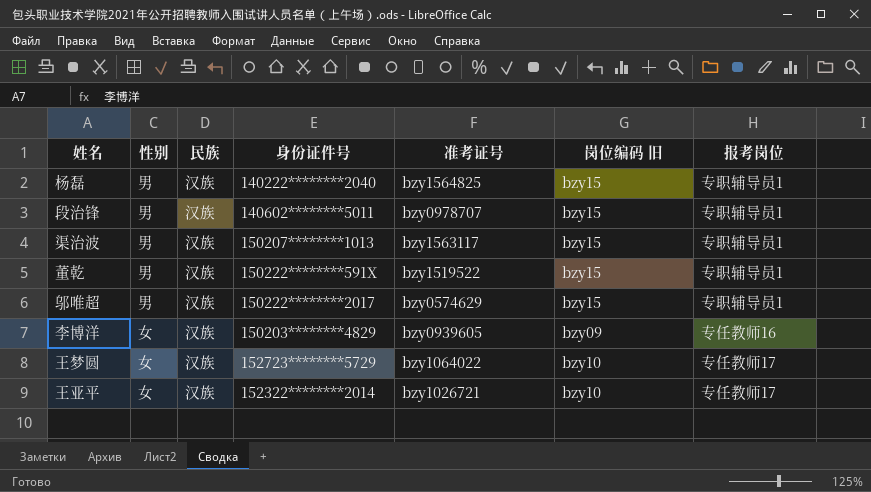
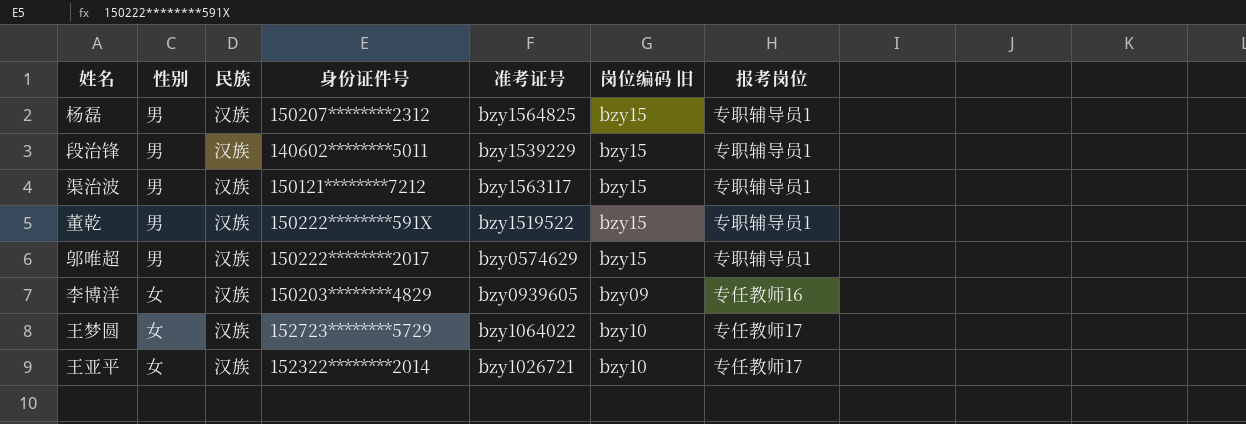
杨磊 | 身份证件号: 140222********2040 -> 150207********2312
段治锋 | 准考证号: bzy0978707 -> bzy1539229
渠治波 | 身份证件号: 150207********1013 -> 150121********7212

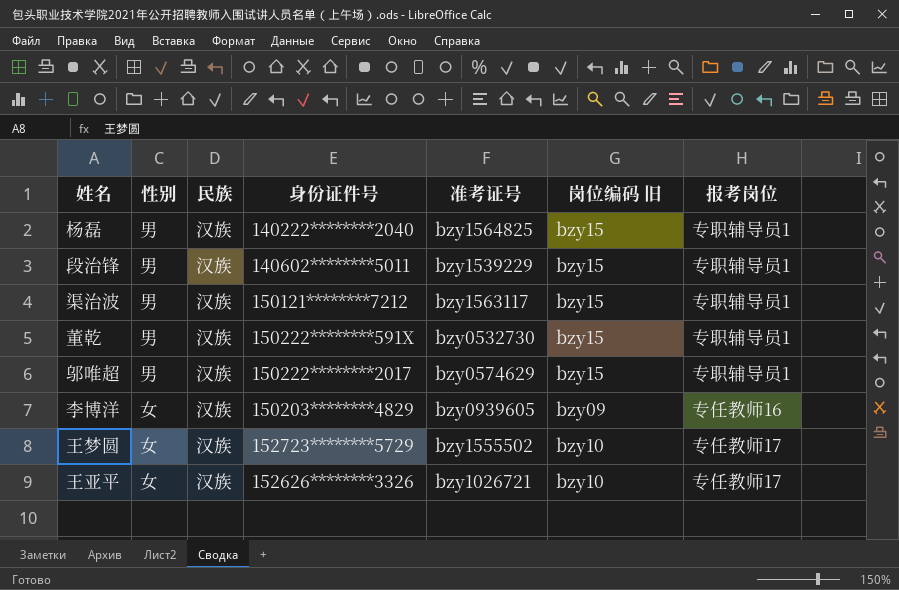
杨磊 | 身份证件号: 150207********2312 -> 140222********2040
董乾 | 准考证号: bzy1519522 -> bzy0532730
王梦圆 | 准考证号: bzy1064022 -> bzy1555502
王亚平 | 身份证件号: 152322********2014 -> 152626********3326

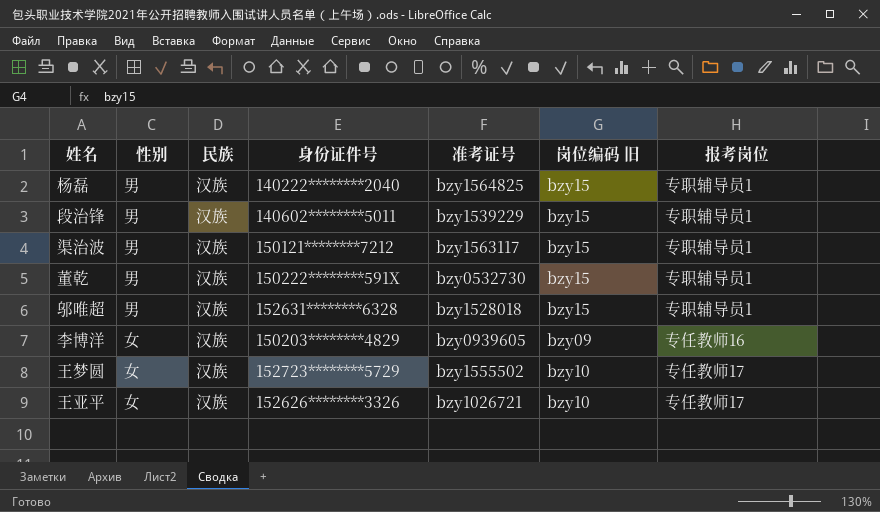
邬唯超 | 身份证件号: 150222********2017 -> 152631********6328
邬唯超 | 准考证号: bzy0574629 -> bzy1528018

